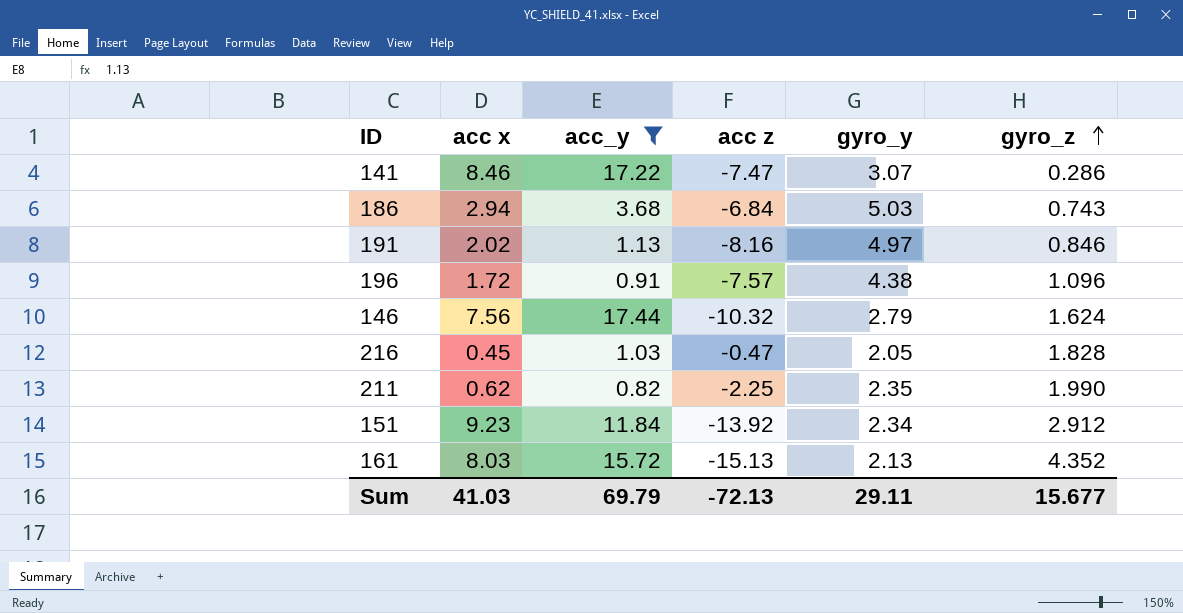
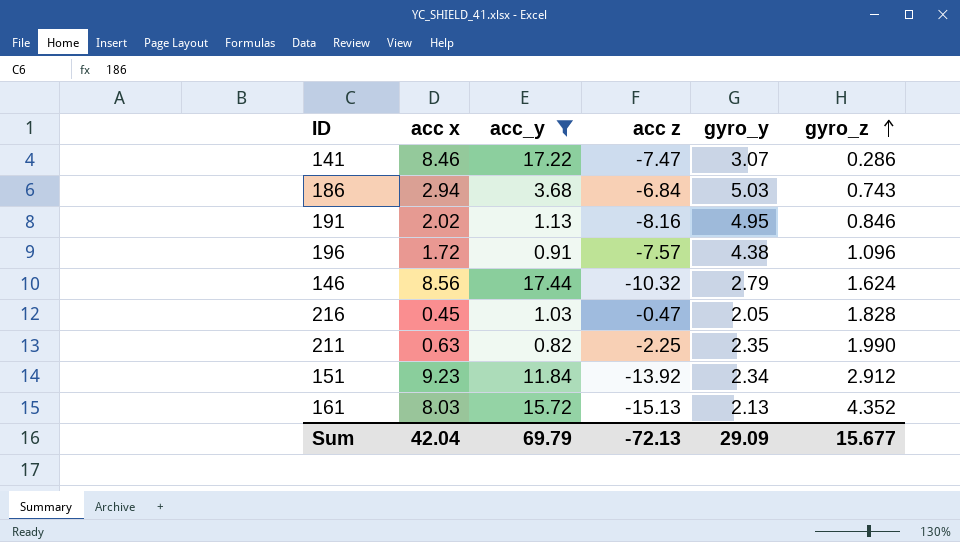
191 | gyro_y: 4.97 -> 4.95
146 | acc x: 7.56 -> 8.56
211 | acc x: 0.62 -> 0.63
Sum | acc x: 41.03 -> 42.04
Sum | gyro_y: 29.11 -> 29.09

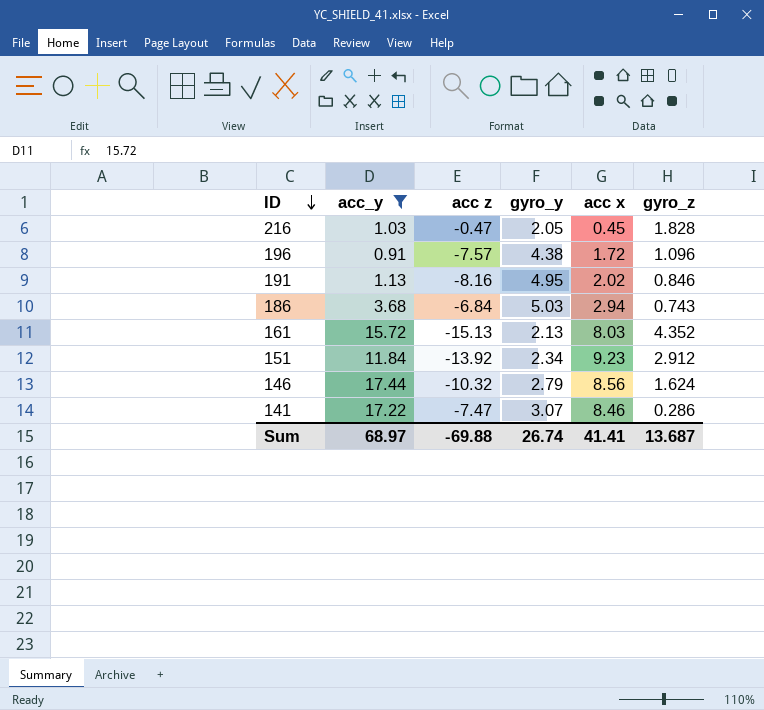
row order: gyro_z ascending -> ID descending
column acc x | position: 2 -> 5
row 211: 0.63 | 0.82 | -2.25 | 2.35 | 1.990 -> none
Sum | acc_y: 69.79 -> 68.97
Sum | acc z: -72.13 -> -69.88
Sum | gyro_y: 29.09 -> 26.74
Sum | acc x: 42.04 -> 41.41
Sum | gyro_z: 15.677 -> 13.687

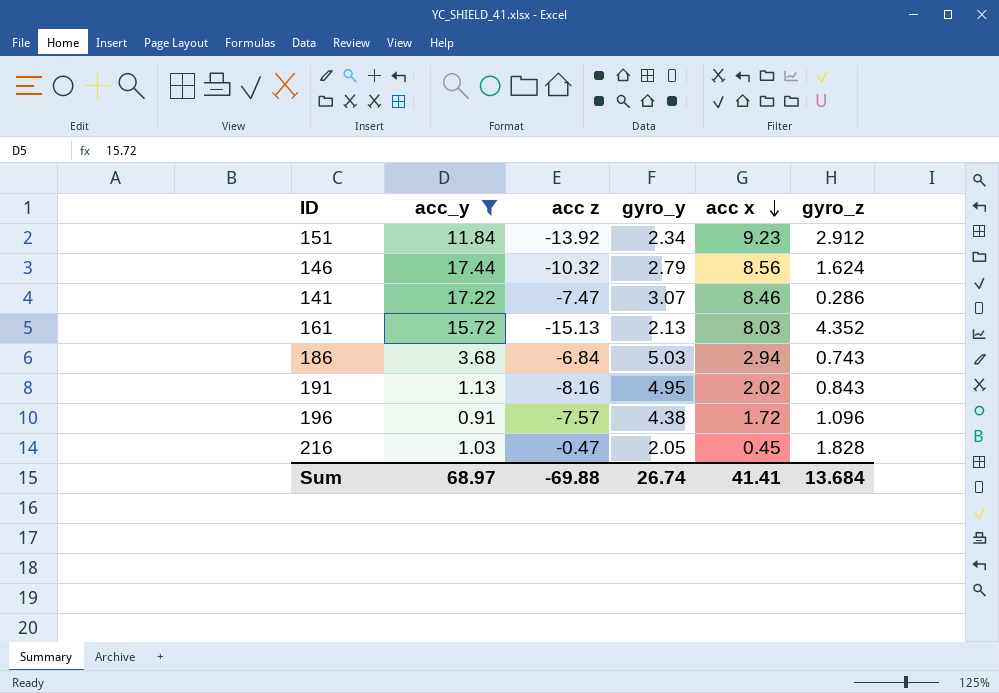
row order: ID descending -> acc x descending
191 | gyro_z: 0.846 -> 0.843
Sum | gyro_z: 13.687 -> 13.684

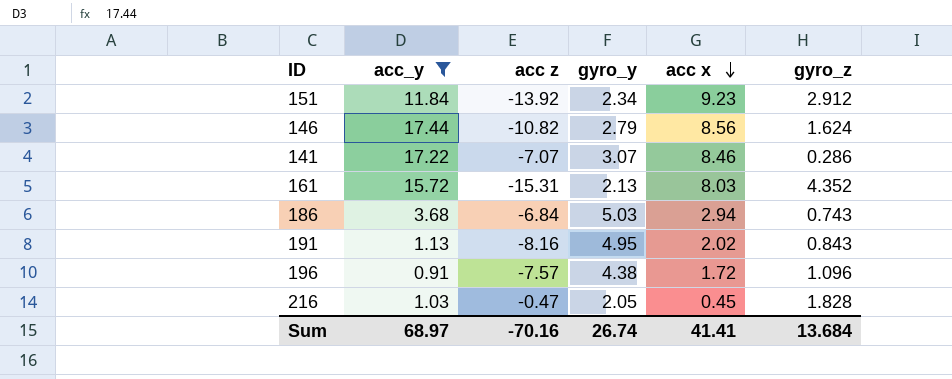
146 | acc z: -10.32 -> -10.82
141 | acc z: -7.47 -> -7.07
161 | acc z: -15.13 -> -15.31
Sum | acc z: -69.88 -> -70.16

